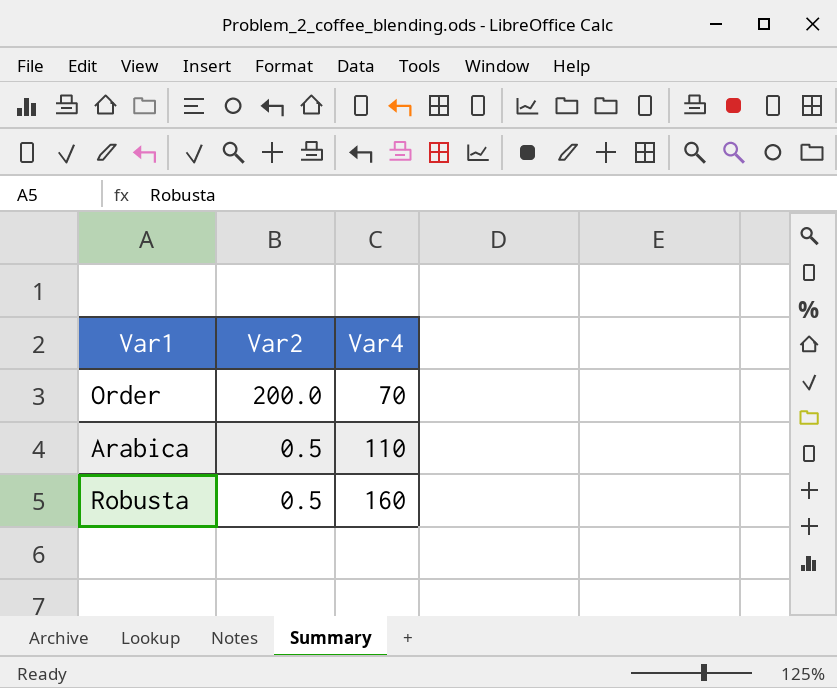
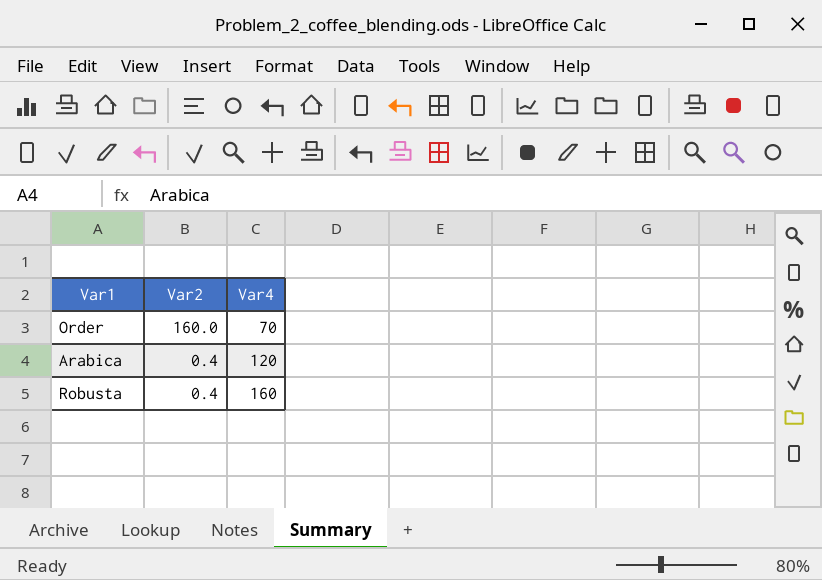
Order | Var2: 200.0 -> 160.0
Arabica | Var2: 0.5 -> 0.4
Arabica | Var4: 110 -> 120
Robusta | Var2: 0.5 -> 0.4

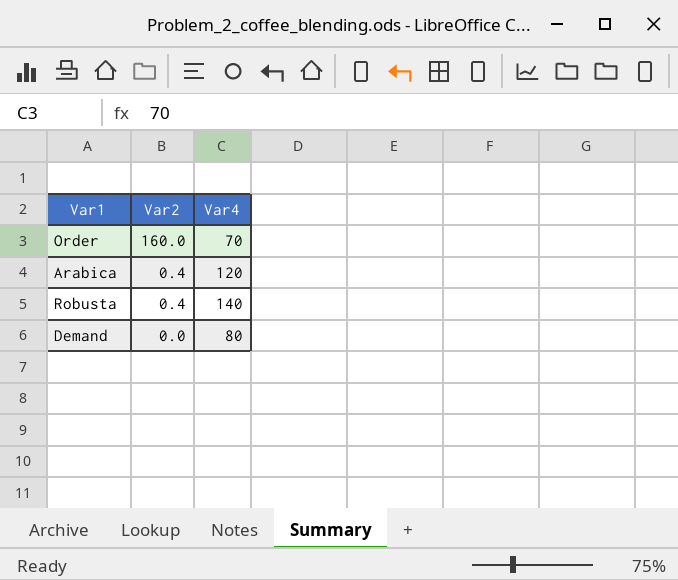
Robusta | Var4: 160 -> 140
row Demand: none -> 0.0 | 80

